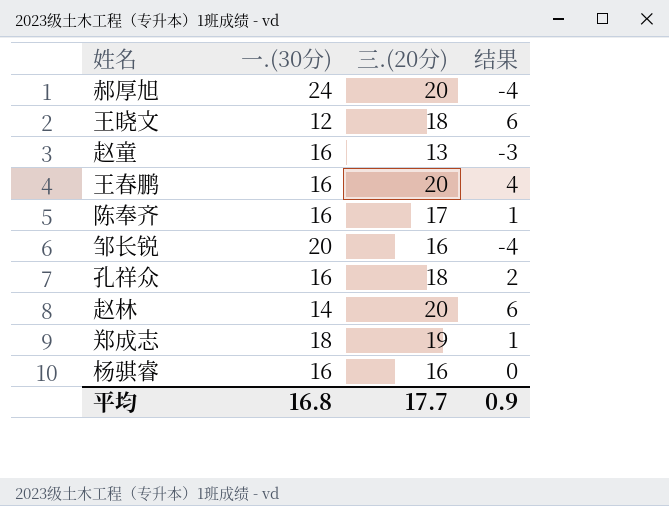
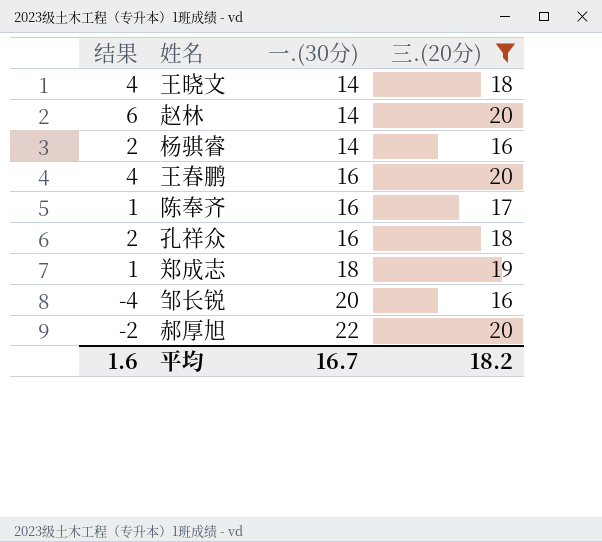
filter: none -> 三.(20分) != 13
row order: none -> 一.(30分) ascending
column 结果 | position: 4 -> 1
王晓文 | 结果: 6 -> 4
王晓文 | 一.(30分): 12 -> 14
杨骐睿 | 结果: 0 -> 2
杨骐睿 | 一.(30分): 16 -> 14
郝厚旭 | 结果: -4 -> -2
郝厚旭 | 一.(30分): 24 -> 22
平均 | 结果: 0.9 -> 1.6
平均 | 一.(30分): 16.8 -> 16.7
平均 | 三.(20分): 17.7 -> 18.2

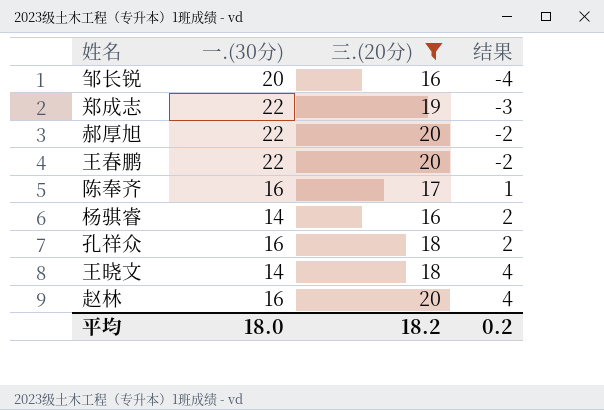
row order: 一.(30分) ascending -> 结果 ascending
column 结果 | position: 1 -> 4
郑成志 | 一.(30分): 18 -> 22
郑成志 | 结果: 1 -> -3
王春鹏 | 一.(30分): 16 -> 22
王春鹏 | 结果: 4 -> -2
赵林 | 一.(30分): 14 -> 16
赵林 | 结果: 6 -> 4
平均 | 一.(30分): 16.7 -> 18.0
平均 | 结果: 1.6 -> 0.2

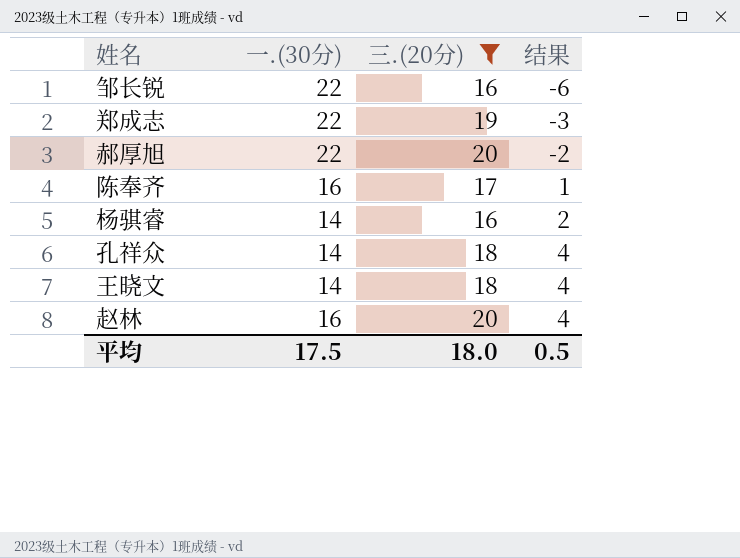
row 王春鹏: 22 | 20 | -2 -> none
邹长锐 | 一.(30分): 20 -> 22
邹长锐 | 结果: -4 -> -6
孔祥众 | 一.(30分): 16 -> 14
孔祥众 | 结果: 2 -> 4
平均 | 一.(30分): 18.0 -> 17.5
平均 | 三.(20分): 18.2 -> 18.0
平均 | 结果: 0.2 -> 0.5

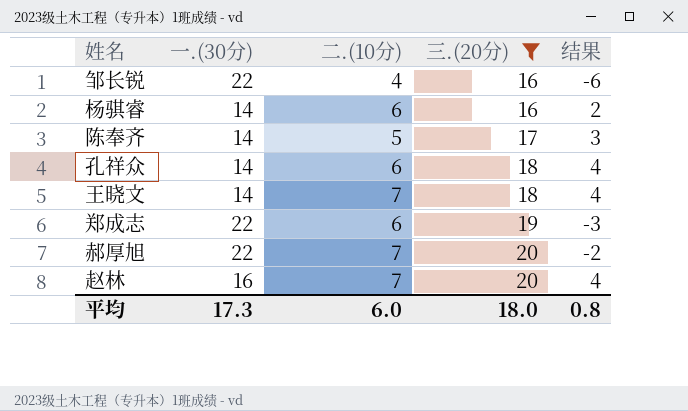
row order: 结果 ascending -> 三.(20分) ascending
column 二.(10分) | position: none -> 3
陈奉齐 | 一.(30分): 16 -> 14
陈奉齐 | 结果: 1 -> 3
平均 | 一.(30分): 17.5 -> 17.3
平均 | 结果: 0.5 -> 0.8

